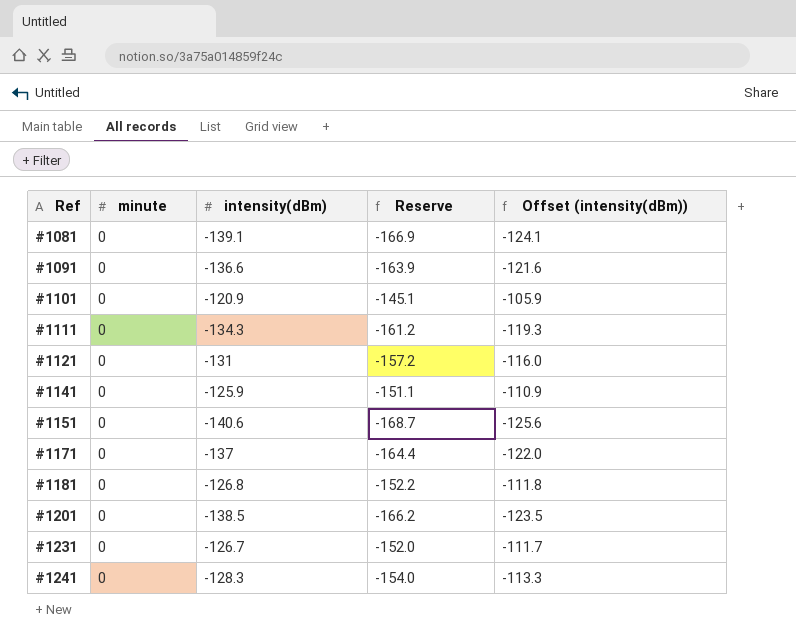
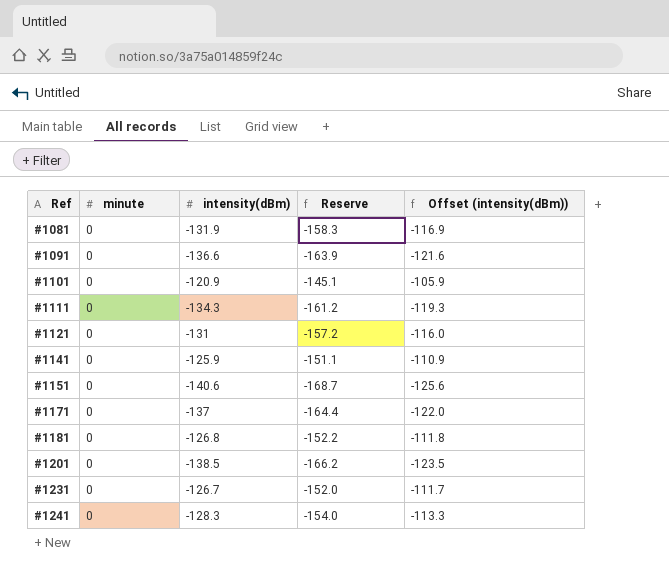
#1081 | intensity(dBm): -139.1 -> -131.9
#1081 | Reserve: -166.9 -> -158.3
#1081 | Offset (intensity(dBm)): -124.1 -> -116.9

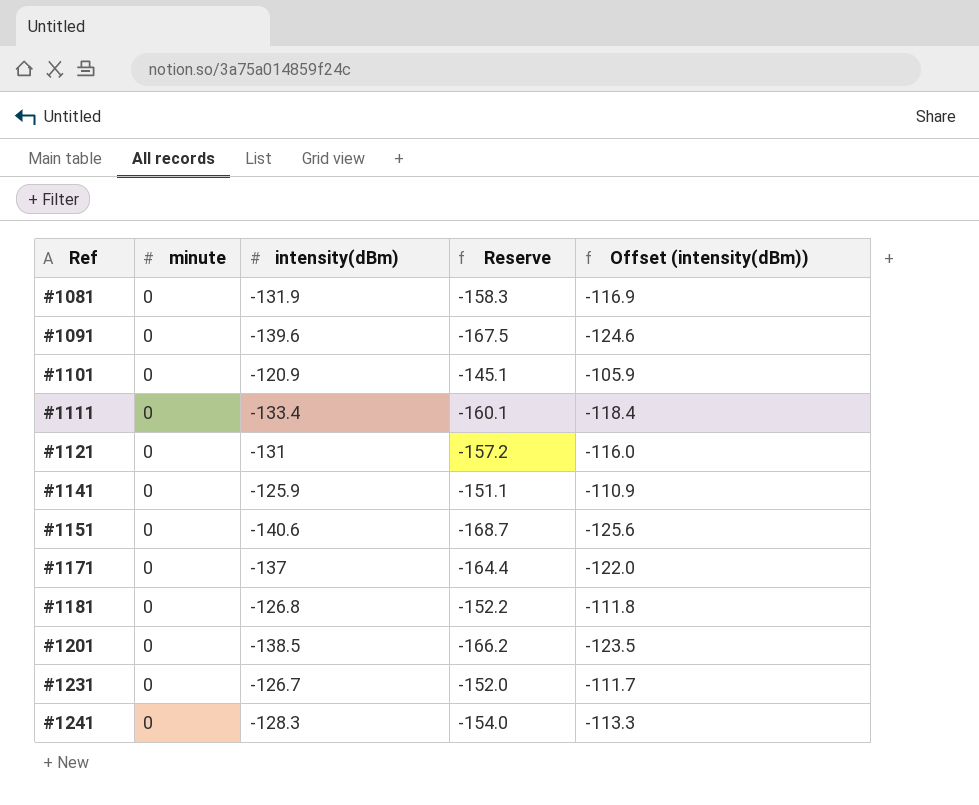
#1091 | intensity(dBm): -136.6 -> -139.6
#1091 | Reserve: -163.9 -> -167.5
#1091 | Offset (intensity(dBm)): -121.6 -> -124.6
#1111 | intensity(dBm): -134.3 -> -133.4
#1111 | Reserve: -161.2 -> -160.1
#1111 | Offset (intensity(dBm)): -119.3 -> -118.4

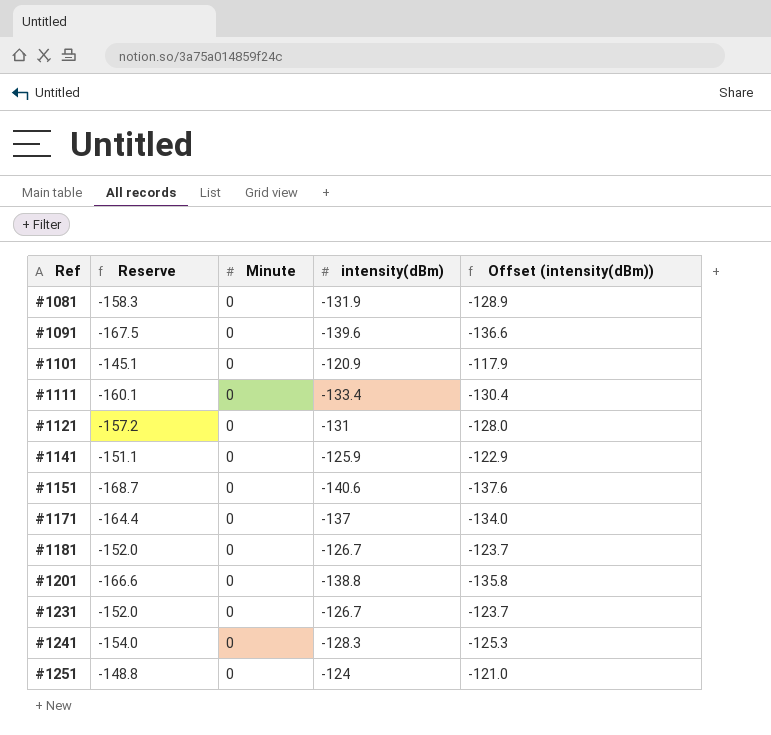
column Reserve | position: 4 -> 2
column name: minute -> Minute
column Offset (intensity(dBm)) | formula: [intensity(dBm)] + 15 -> [intensity(dBm)] + 3
#1181 | Reserve: -152.2 -> -152.0
#1181 | intensity(dBm): -126.8 -> -126.7
#1201 | Reserve: -166.2 -> -166.6
#1201 | intensity(dBm): -138.5 -> -138.8
row #1251: none -> -148.8 | 0 | -124 | -121.0

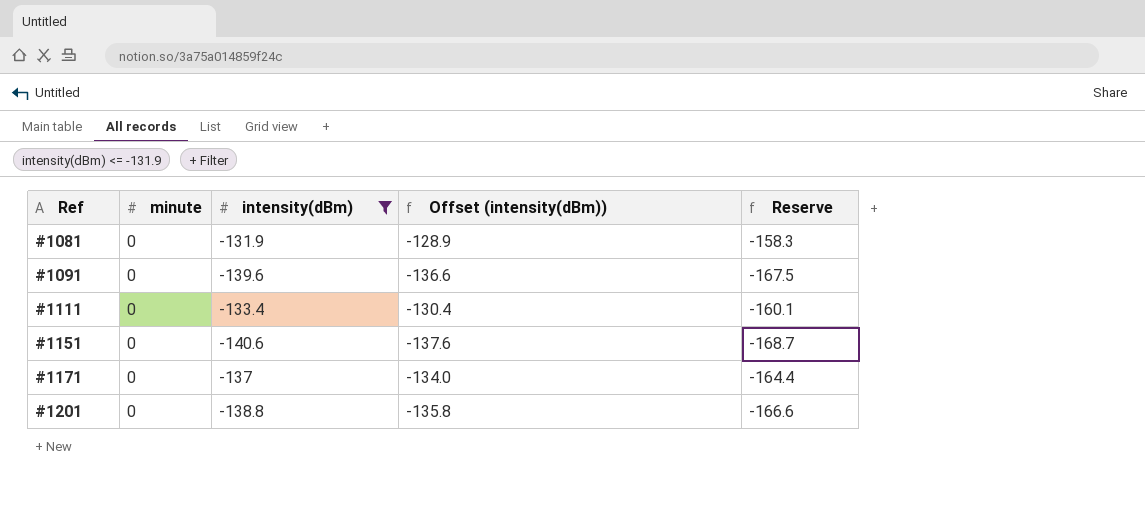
filter: none -> intensity(dBm) <= -131.9
column name: Minute -> minute
column Reserve | position: 2 -> 5

